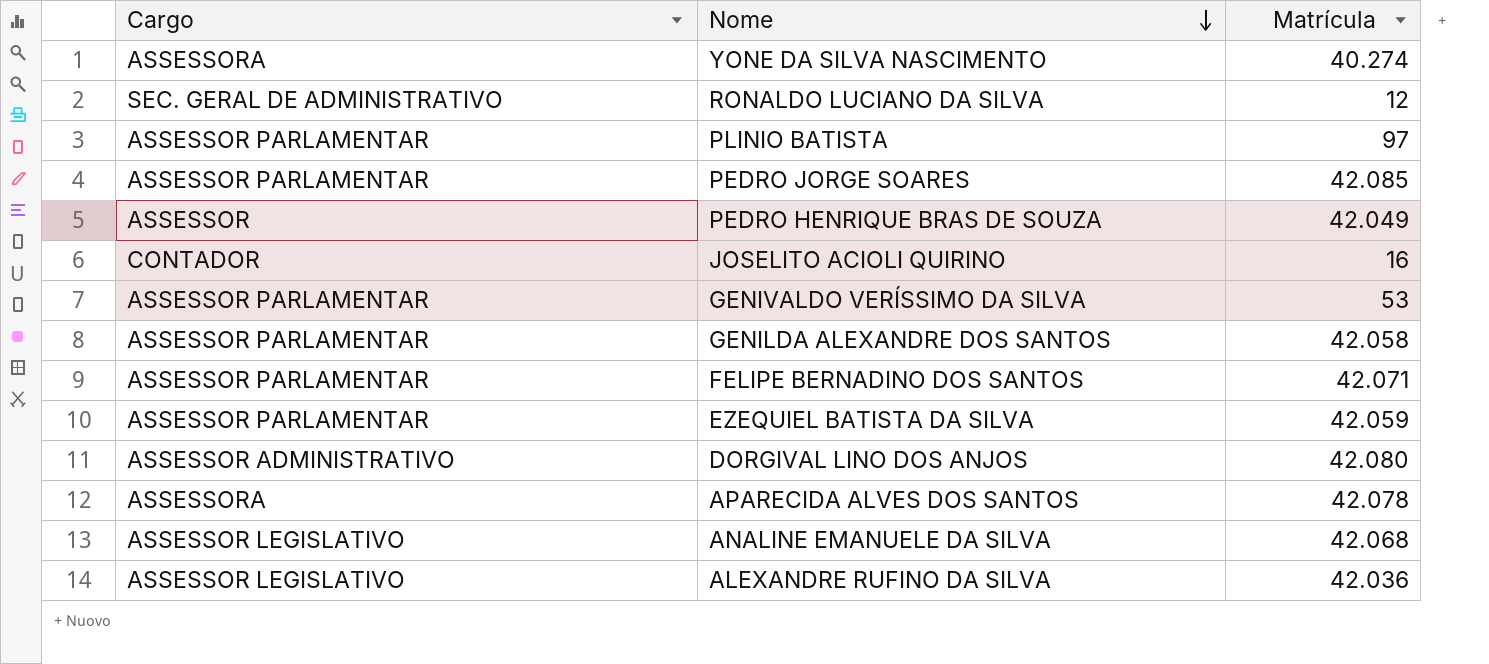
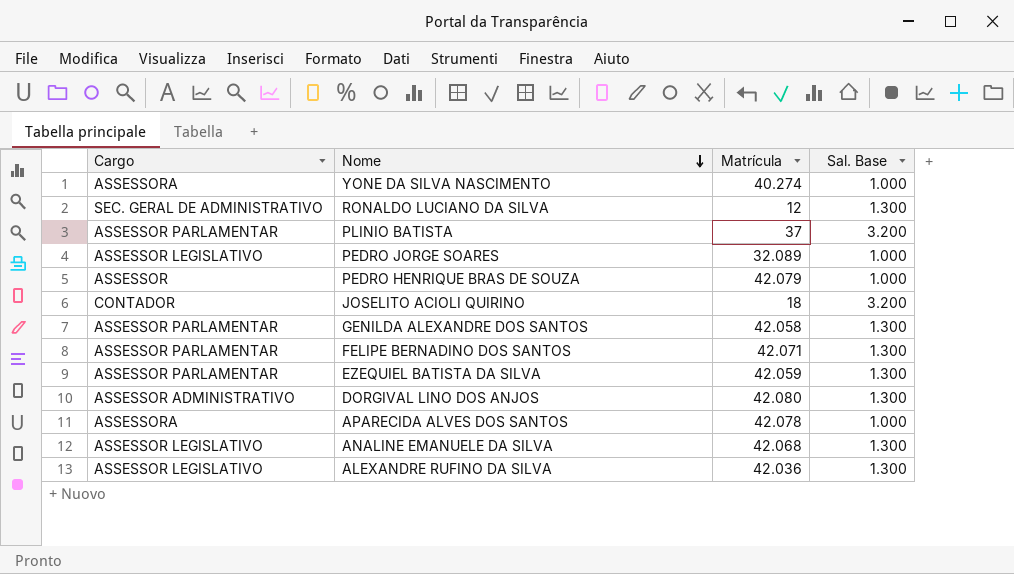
column Sal. Base | position: none -> 4
row GENIVALDO VERÍSSIMO DA SILVA: ASSESSOR PARLAMENTAR | 53 -> none
PLINIO BATISTA | Matrícula: 97 -> 37
PEDRO JORGE SOARES | Cargo: ASSESSOR PARLAMENTAR -> ASSESSOR LEGISLATIVO
PEDRO JORGE SOARES | Matrícula: 42.085 -> 32.089
PEDRO HENRIQUE BRAS DE SOUZA | Matrícula: 42.049 -> 42.079
JOSELITO ACIOLI QUIRINO | Matrícula: 16 -> 18

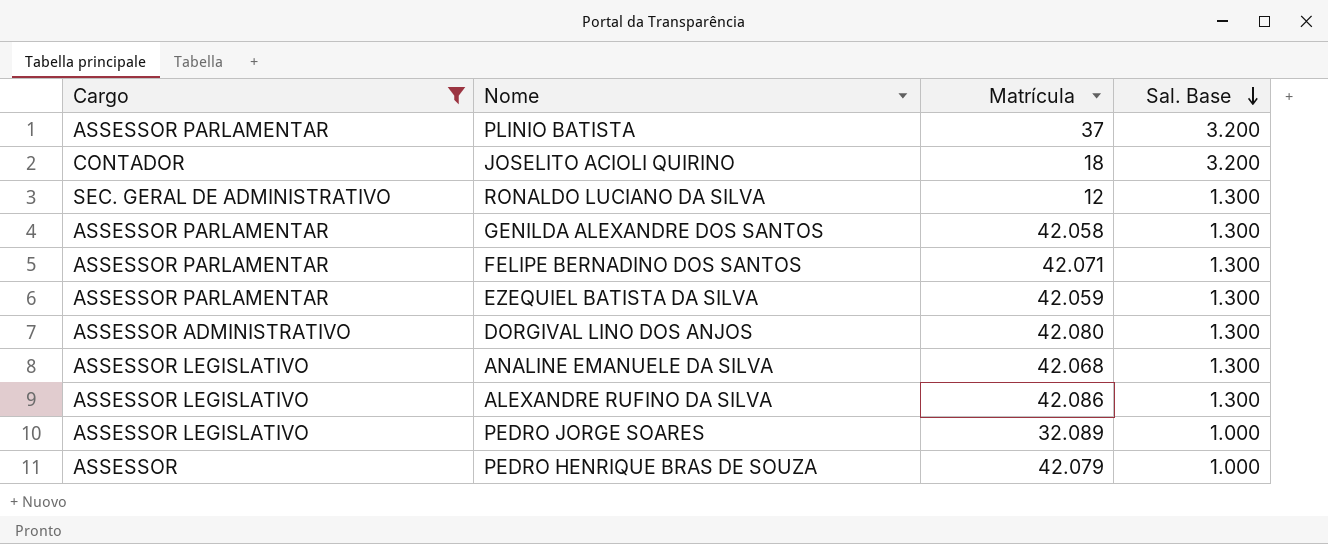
filter: none -> Cargo != ASSESSORA
row order: Nome descending -> Sal. Base descending
ALEXANDRE RUFINO DA SILVA | Matrícula: 42.036 -> 42.086

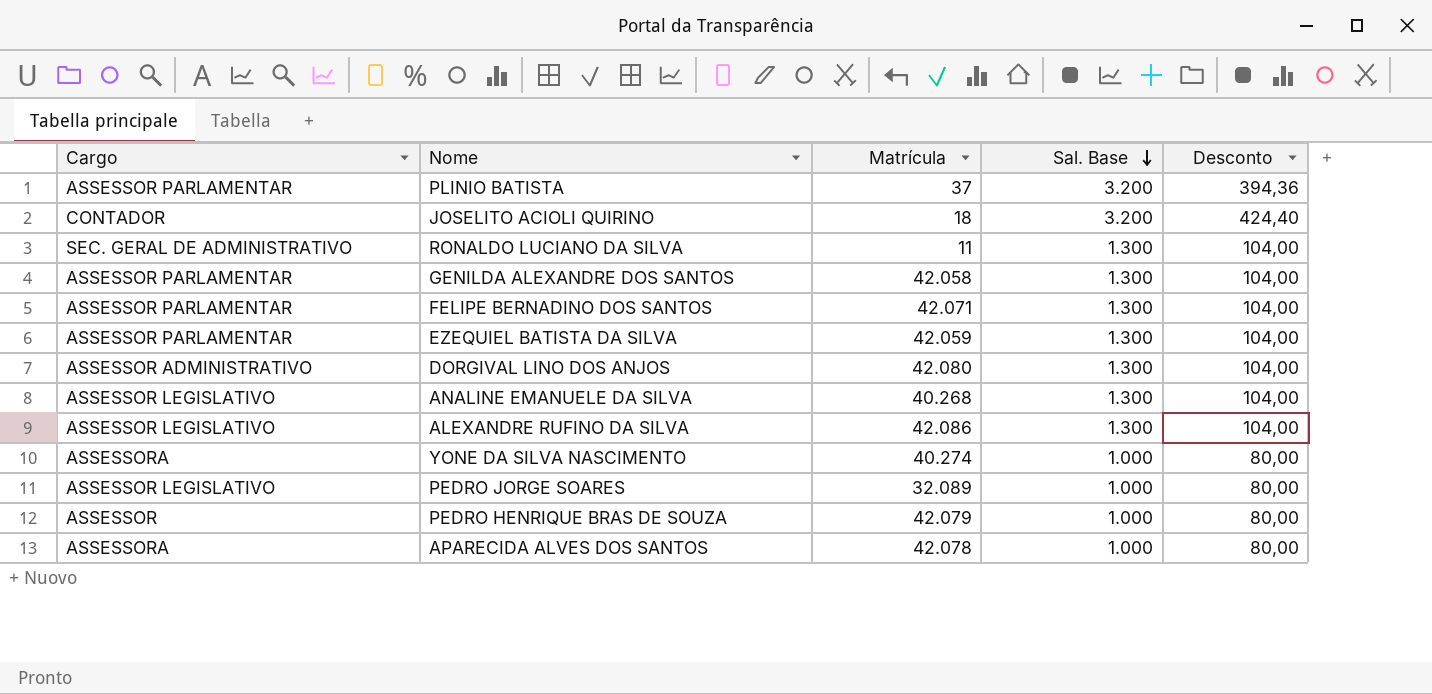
filter: Cargo != ASSESSORA -> none
column Desconto | position: none -> 5
RONALDO LUCIANO DA SILVA | Matrícula: 12 -> 11
ANALINE EMANUELE DA SILVA | Matrícula: 42.068 -> 40.268

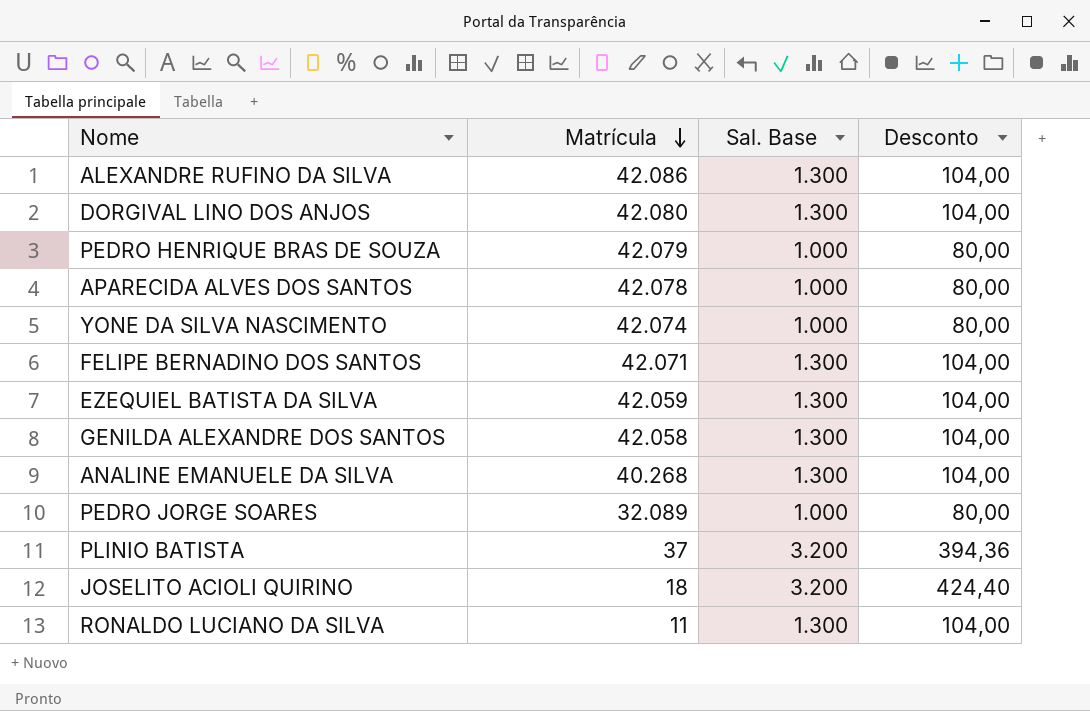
row order: Sal. Base descending -> Matrícula descending
column Cargo | position: 1 -> none
YONE DA SILVA NASCIMENTO | Matrícula: 40.274 -> 42.074

